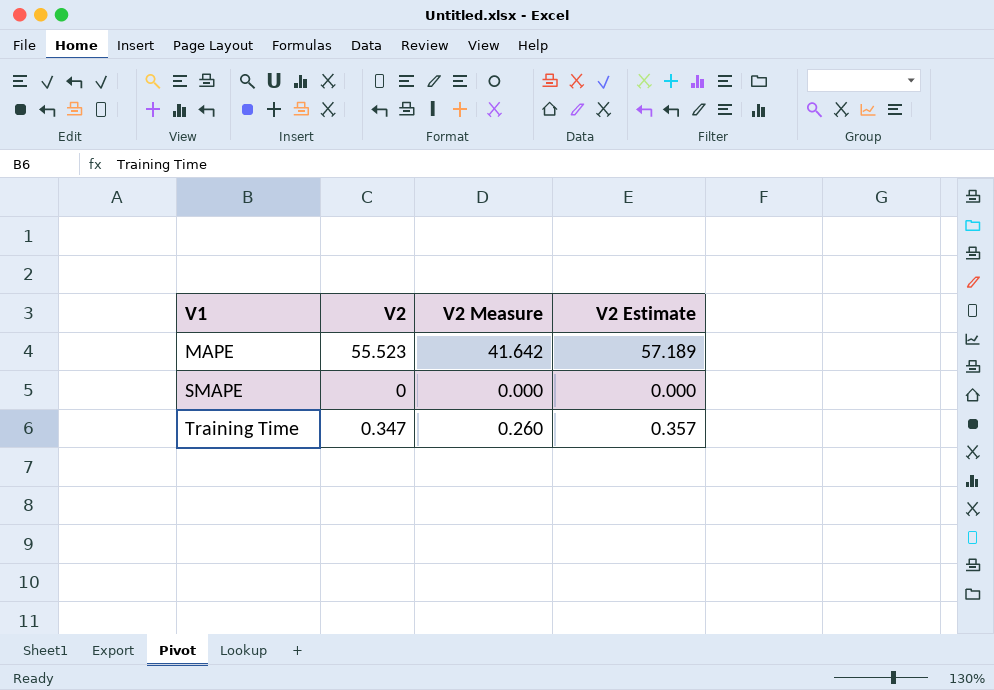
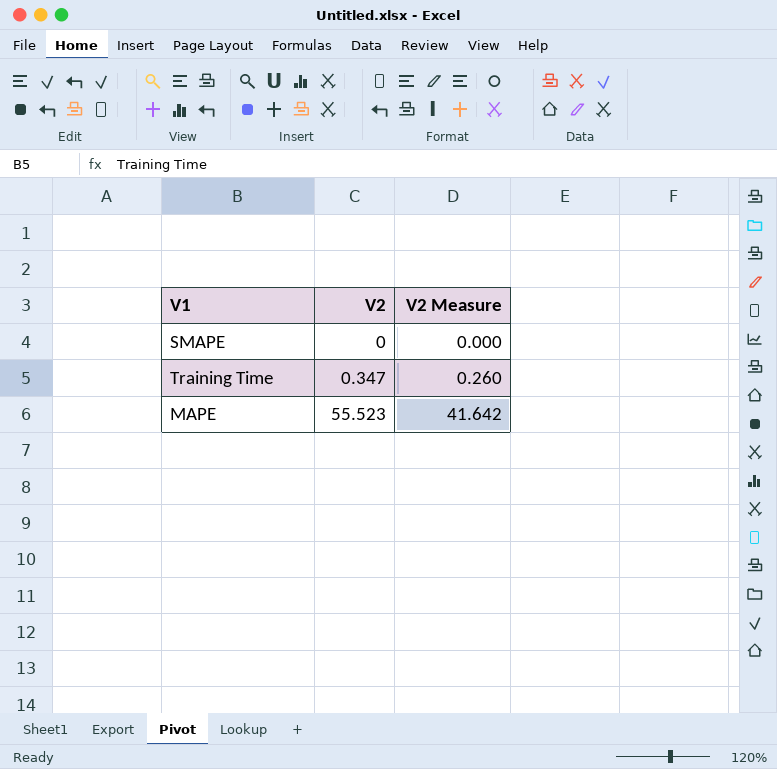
row order: V1 ascending -> V2 ascending
column V2 Estimate | formula: [V2] * 1.03 -> none

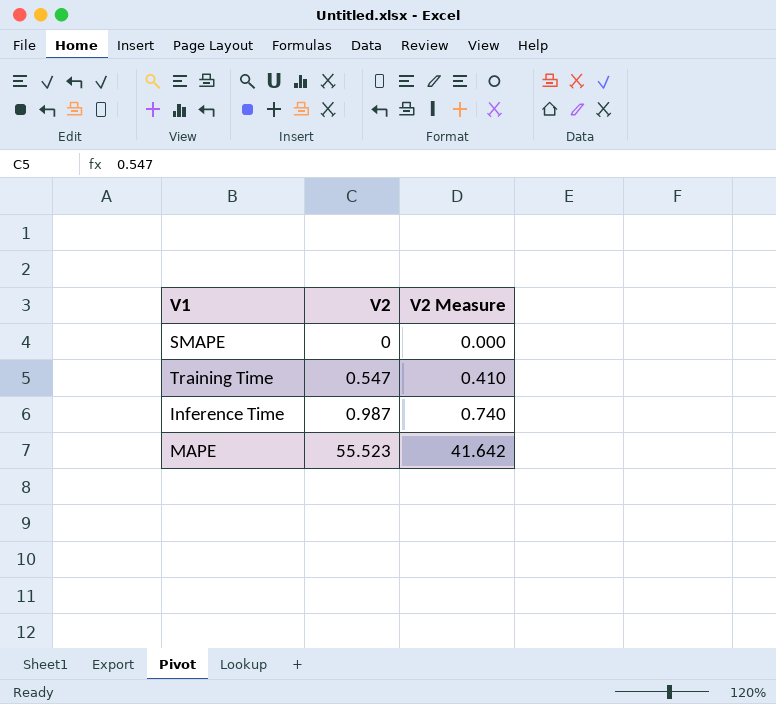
Training Time | V2: 0.347 -> 0.547
Training Time | V2 Measure: 0.260 -> 0.410
row Inference Time: none -> 0.987 | 0.740

